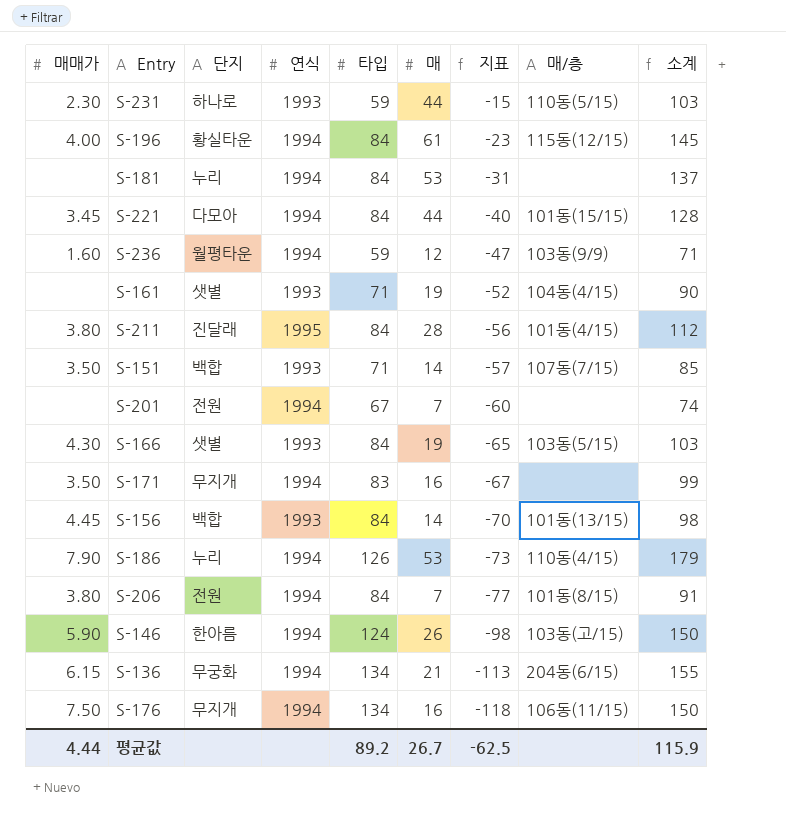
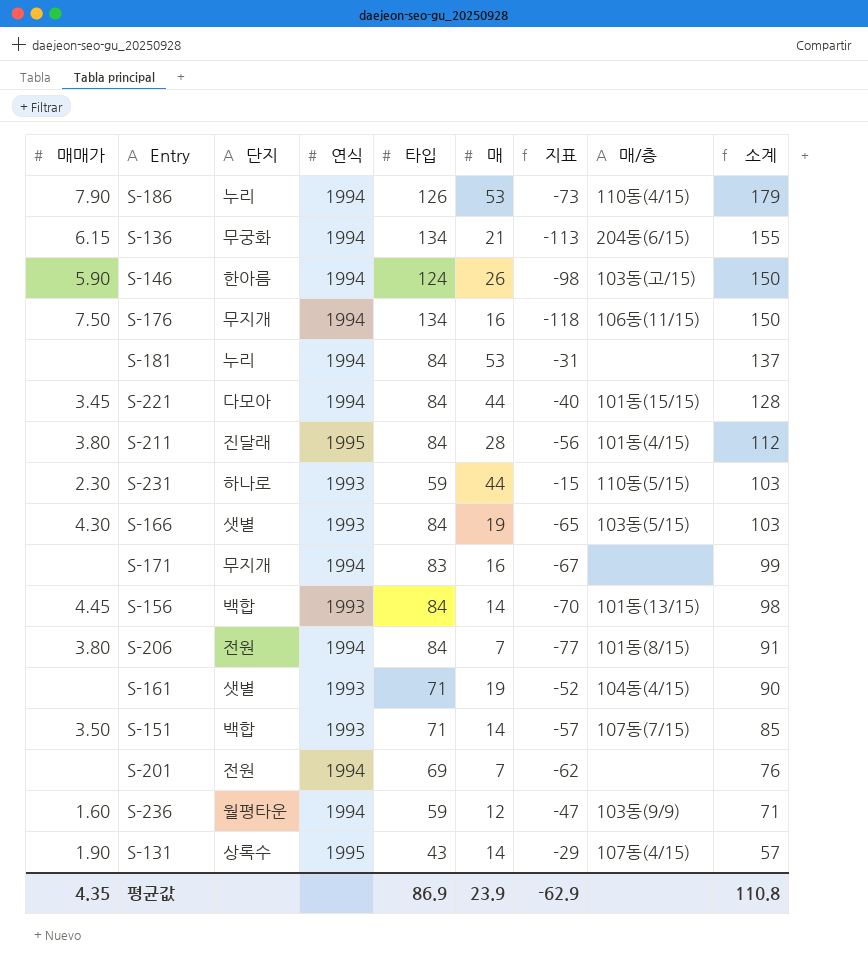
row order: 지표 descending -> 소계 descending
row S-196: 4.00 | 황실타운 | 1994 | 84 | 61 | -23 | 115동(12/15) | 145 -> none
S-171 | 매매가: 3.50 -> none
S-201 | 타입: 67 -> 69
S-201 | 지표: -60 -> -62
S-201 | 소계: 74 -> 76
row S-131: none -> 1.90 | 상록수 | 1995 | 43 | 14 | -29 | 107동(4/15) | 57
평균값 | 매매가: 4.44 -> 4.35
평균값 | 타입: 89.2 -> 86.9
평균값 | 매: 26.7 -> 23.9
평균값 | 지표: -62.5 -> -62.9
평균값 | 소계: 115.9 -> 110.8

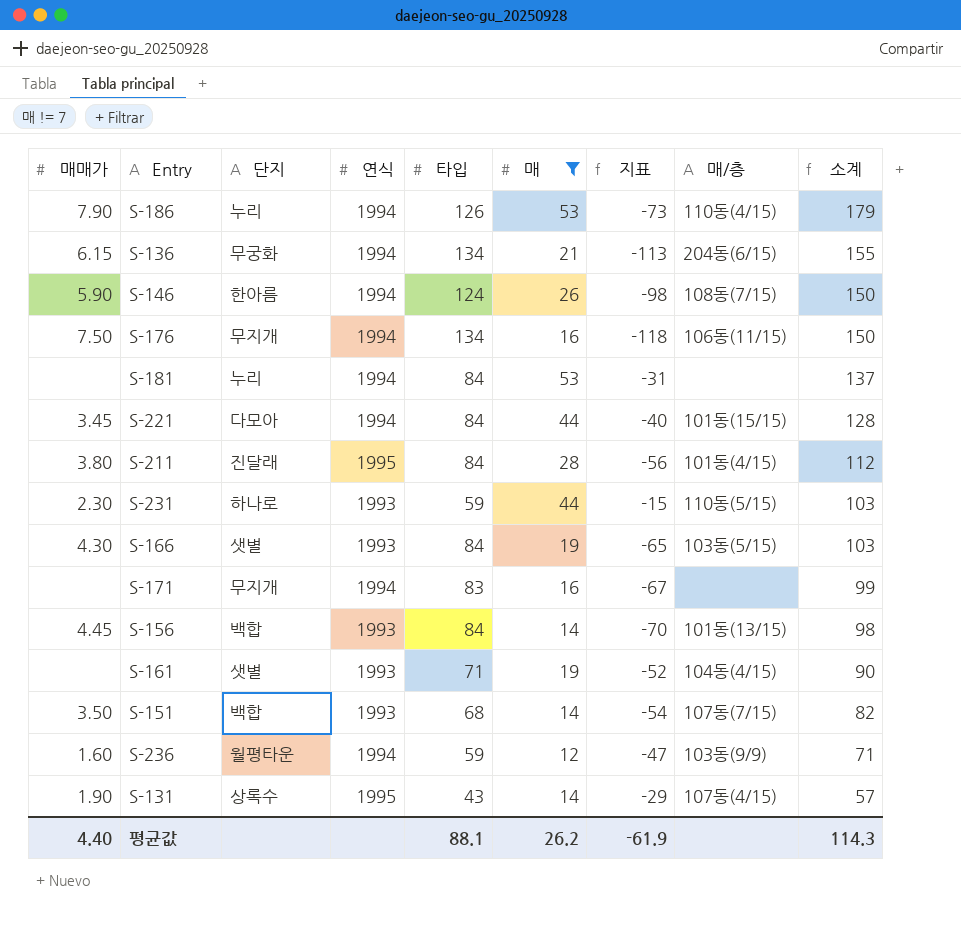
filter: none -> 매 != 7
S-146 | 매/층: 103동(고/15) -> 108동(7/15)
S-151 | 타입: 71 -> 68
S-151 | 지표: -57 -> -54
S-151 | 소계: 85 -> 82
평균값 | 매매가: 4.35 -> 4.40
평균값 | 타입: 86.9 -> 88.1
평균값 | 매: 23.9 -> 26.2
평균값 | 지표: -62.9 -> -61.9
평균값 | 소계: 110.8 -> 114.3

